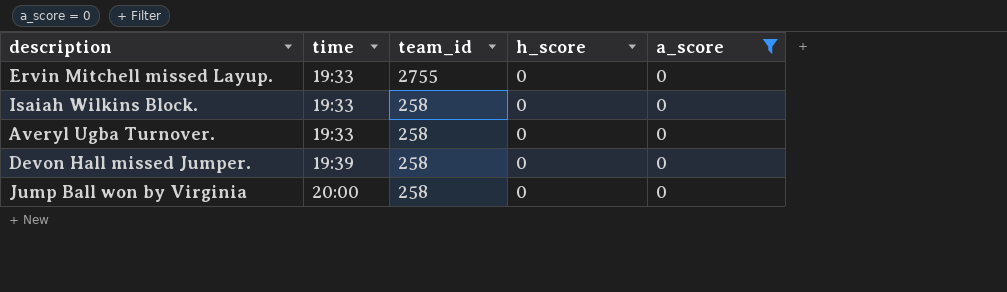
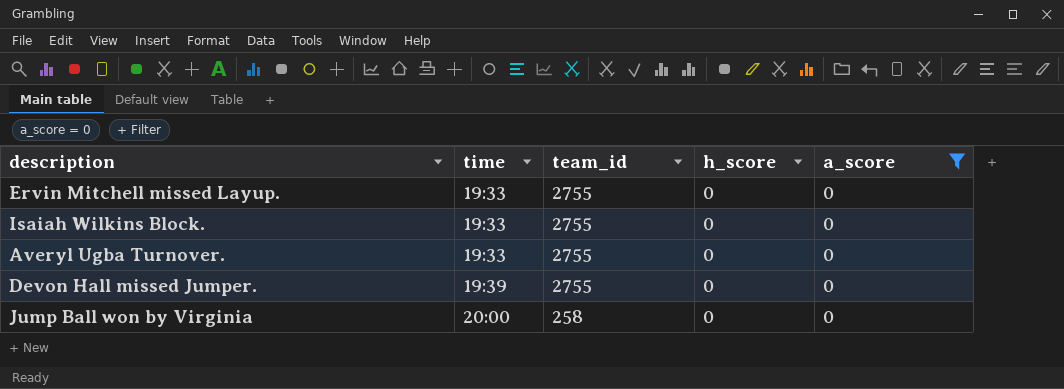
Isaiah Wilkins Block. | team_id: 258 -> 2755
Averyl Ugba Turnover. | team_id: 258 -> 2755
Devon Hall missed Jumper. | team_id: 258 -> 2755

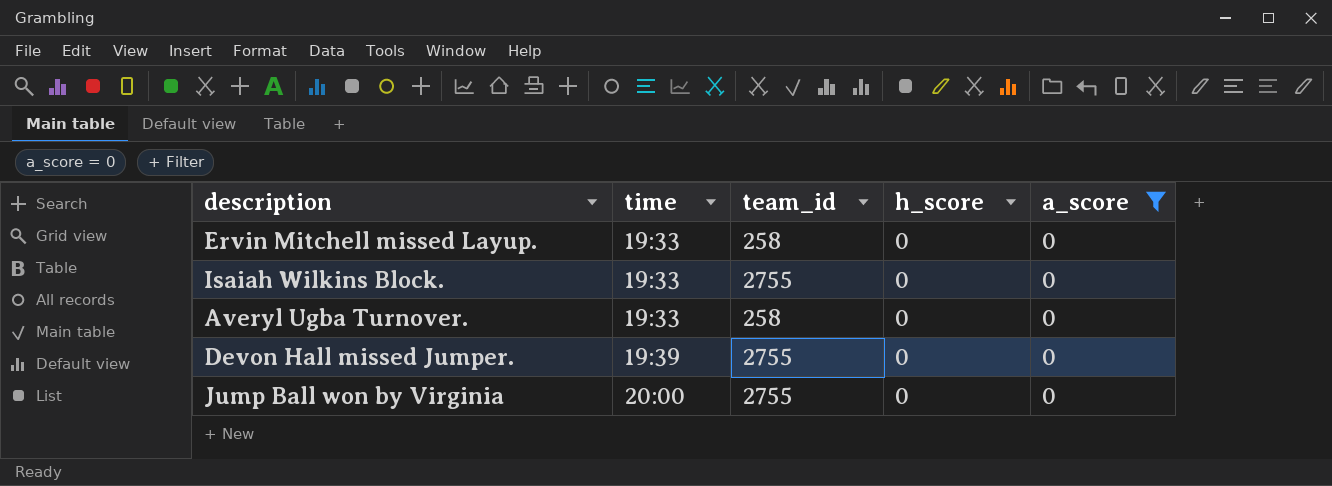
Ervin Mitchell missed Layup. | team_id: 2755 -> 258
Averyl Ugba Turnover. | team_id: 2755 -> 258
Jump Ball won by Virginia | team_id: 258 -> 2755

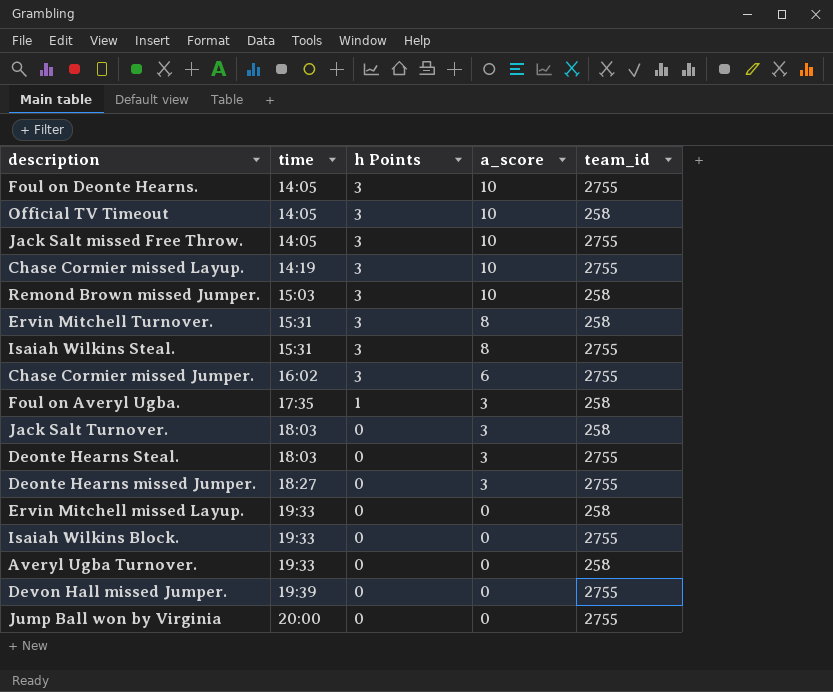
filter: a_score = 0 -> none
column name: h_score -> h Points
column team_id | position: 3 -> 5

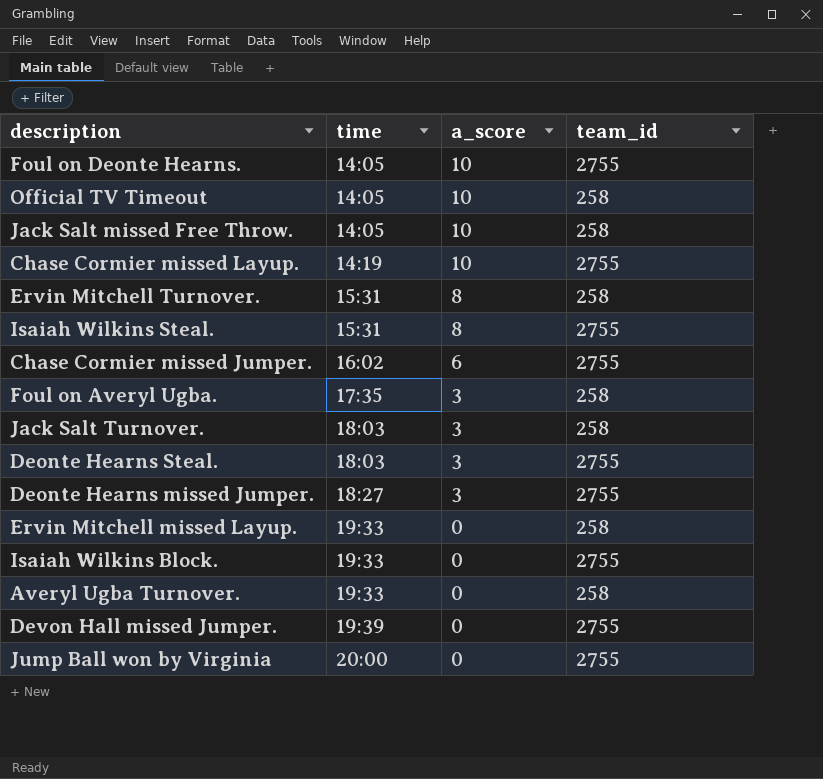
column h Points | position: 3 -> none
row Remond Brown missed Jumper.: 15:03 | 3 | 10 | 258 -> none
Jack Salt missed Free Throw. | team_id: 2755 -> 258

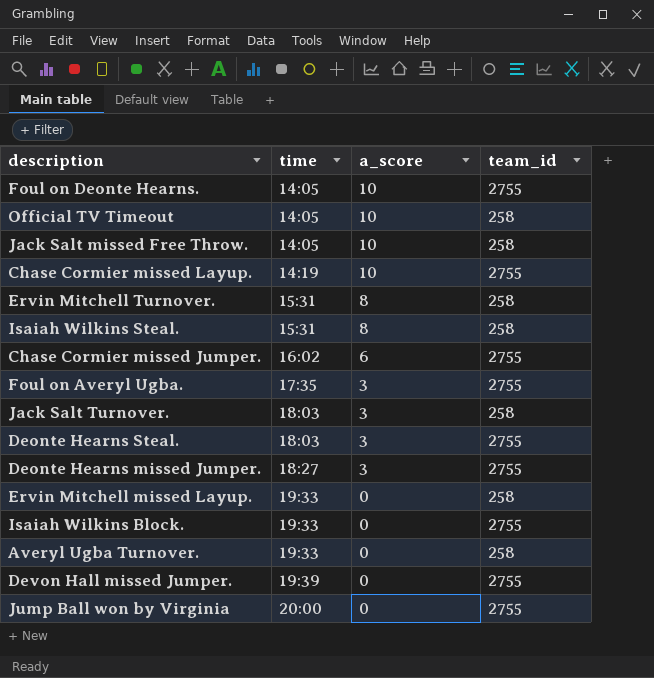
Isaiah Wilkins Steal. | team_id: 2755 -> 258
Foul on Averyl Ugba. | team_id: 258 -> 2755

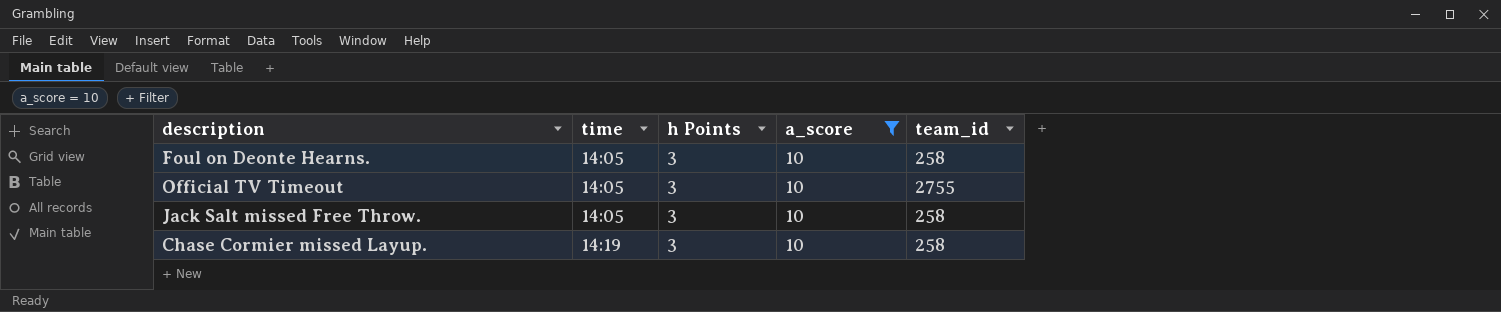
filter: none -> a_score = 10
column h Points | position: none -> 3
Foul on Deonte Hearns. | team_id: 2755 -> 258
Official TV Timeout | team_id: 258 -> 2755
Chase Cormier missed Layup. | team_id: 2755 -> 258

